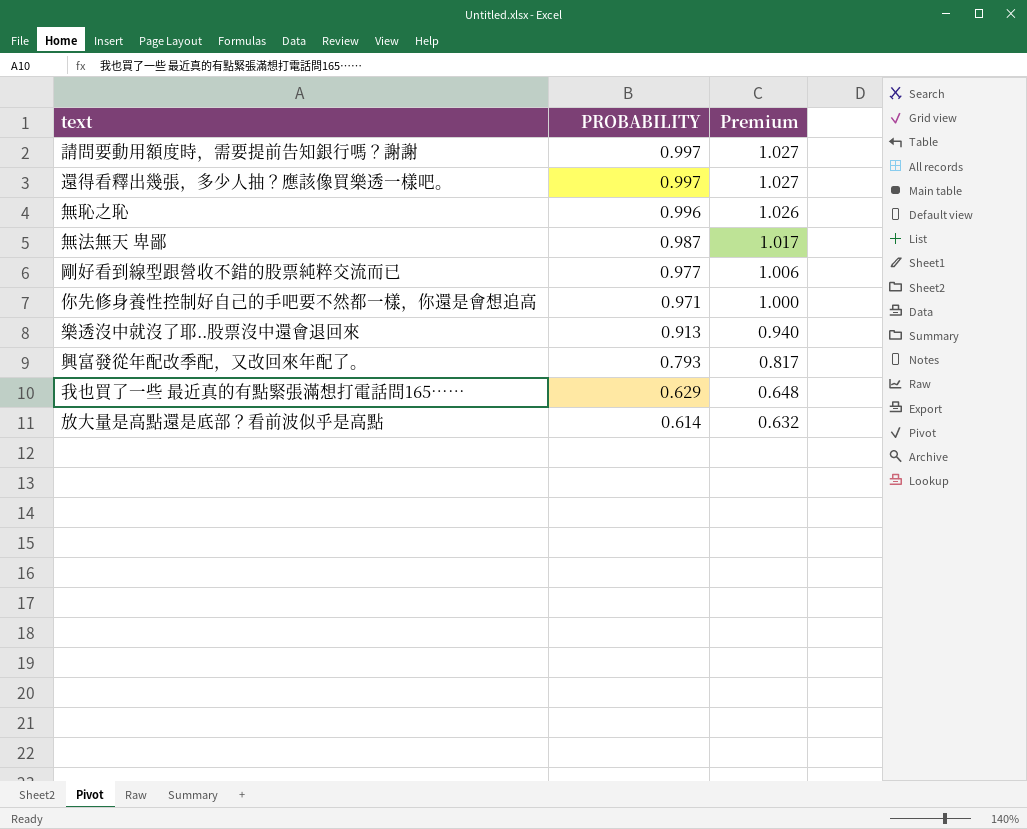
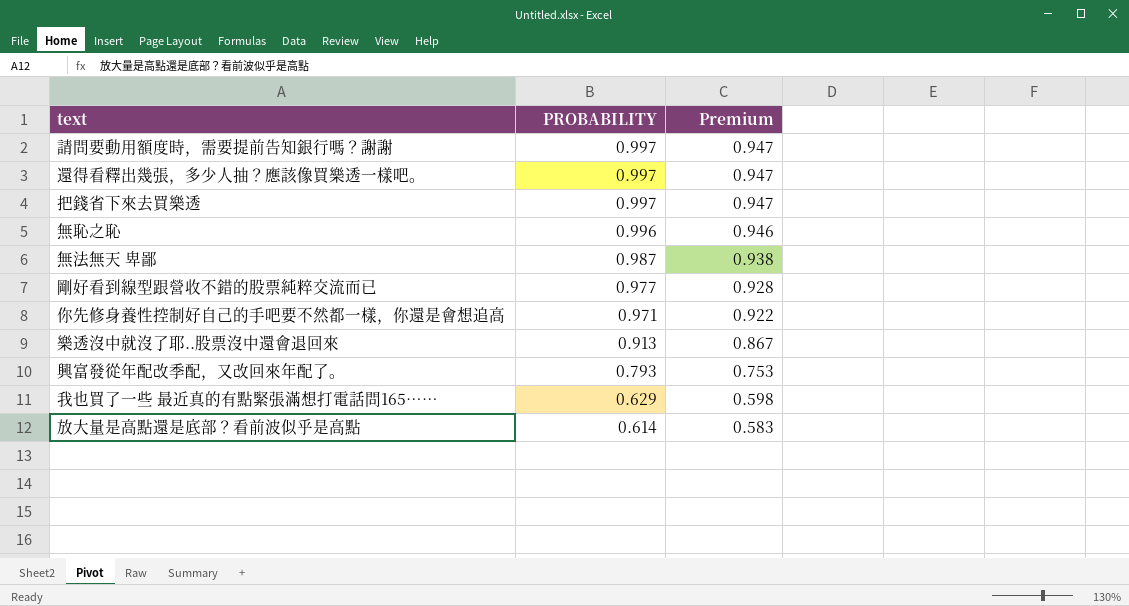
column Premium | formula: [PROBABILITY] * 1.03 -> [PROBABILITY] * 0.95
row 把錢省下來去買樂透: none -> 0.997 | 0.947

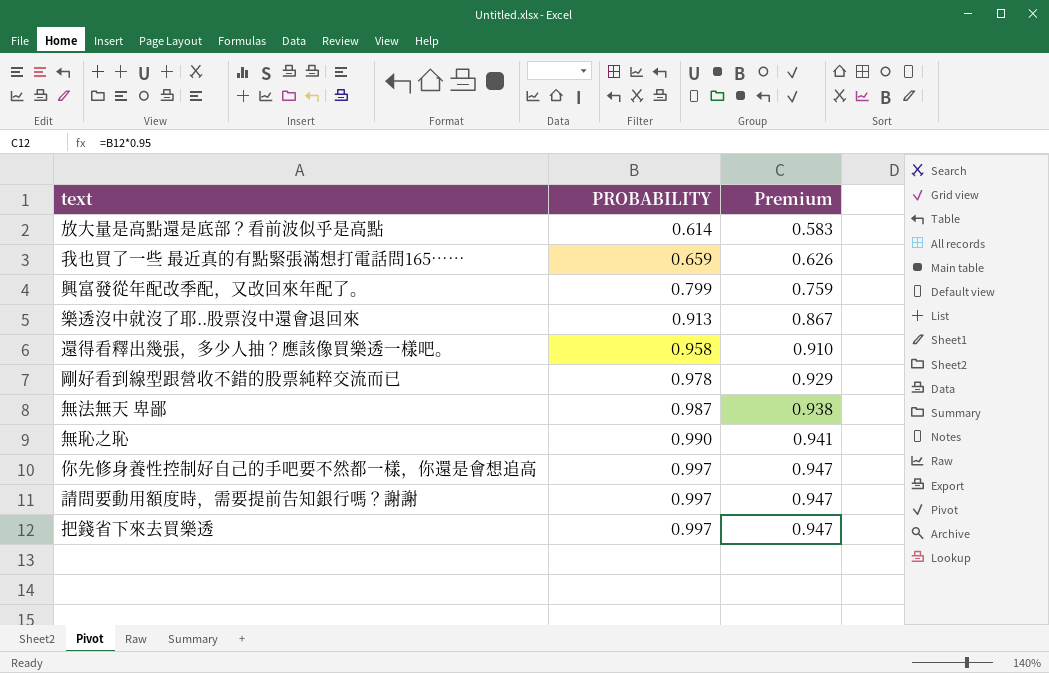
row order: PROBABILITY descending -> PROBABILITY ascending
我也買了一些 最近真的有點緊張滿想打電話問165⋯⋯ | PROBABILITY: 0.629 -> 0.659
我也買了一些 最近真的有點緊張滿想打電話問165⋯⋯ | Premium: 0.598 -> 0.626
興富發從年配改季配，又改回來年配了。 | PROBABILITY: 0.793 -> 0.799
興富發從年配改季配，又改回來年配了。 | Premium: 0.753 -> 0.759
還得看釋出幾張，多少人抽？應該像買樂透一樣吧。 | PROBABILITY: 0.997 -> 0.958
還得看釋出幾張，多少人抽？應該像買樂透一樣吧。 | Premium: 0.947 -> 0.910
剛好看到線型跟營收不錯的股票純粹交流而已 | PROBABILITY: 0.977 -> 0.978
剛好看到線型跟營收不錯的股票純粹交流而已 | Premium: 0.928 -> 0.929
無恥之恥 | PROBABILITY: 0.996 -> 0.990
無恥之恥 | Premium: 0.946 -> 0.941
你先修身養性控制好自己的手吧要不然都一樣，你還是會想追高 | PROBABILITY: 0.971 -> 0.997
你先修身養性控制好自己的手吧要不然都一樣，你還是會想追高 | Premium: 0.922 -> 0.947

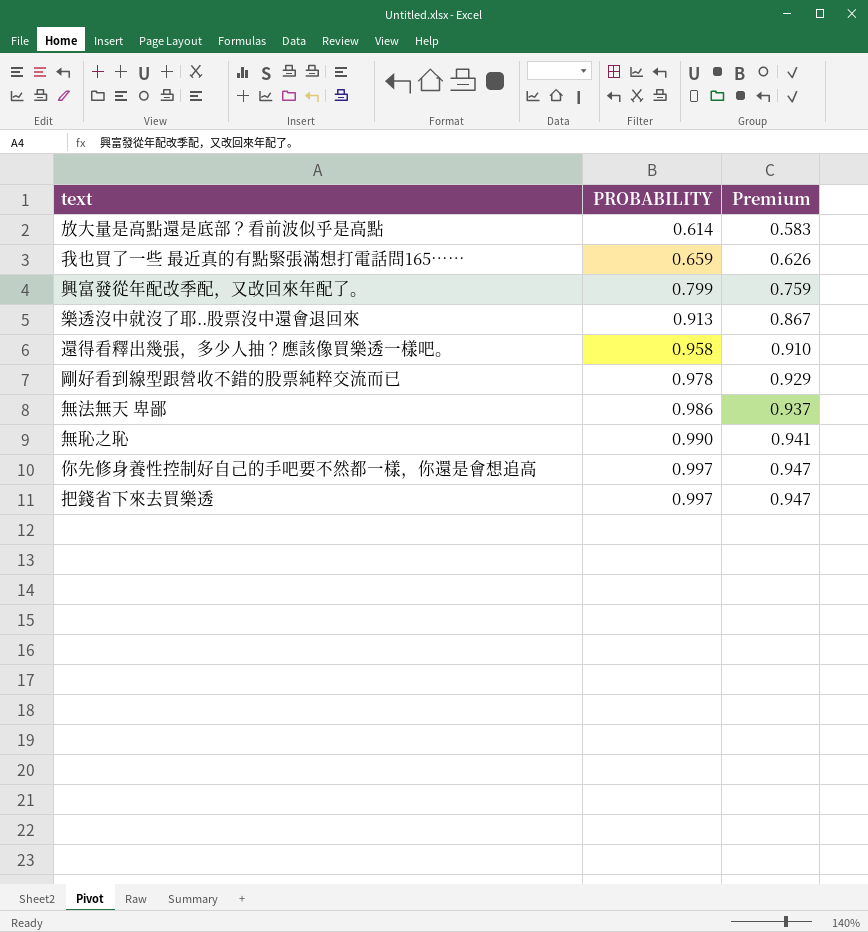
row 請問要動用額度時，需要提前告知銀行嗎？謝謝: 0.997 | 0.947 -> none
無法無天 卑鄙 | PROBABILITY: 0.987 -> 0.986
無法無天 卑鄙 | Premium: 0.938 -> 0.937

